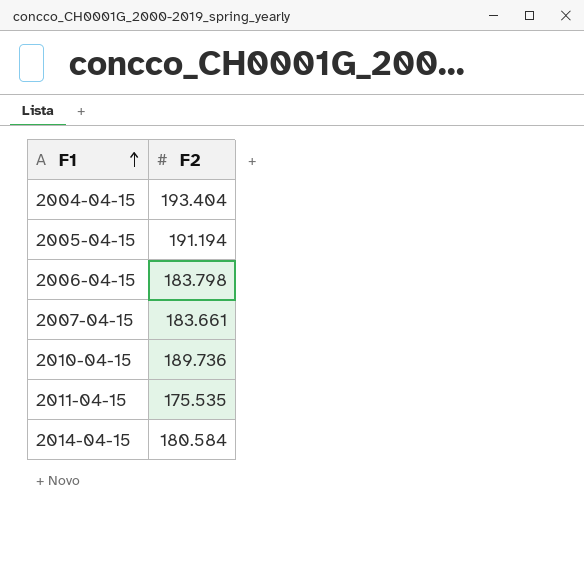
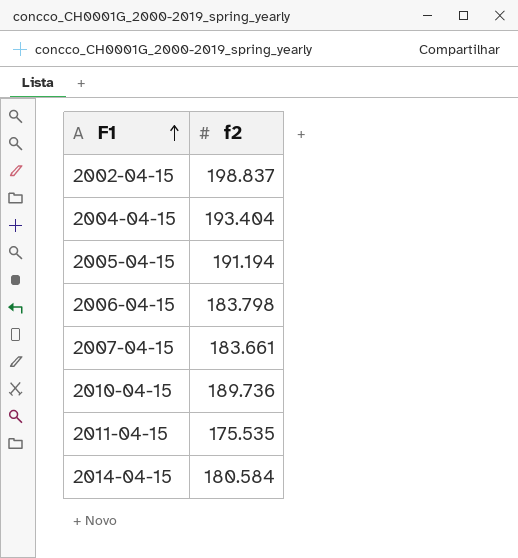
column name: F2 -> f2
row 2002-04-15: none -> 198.837

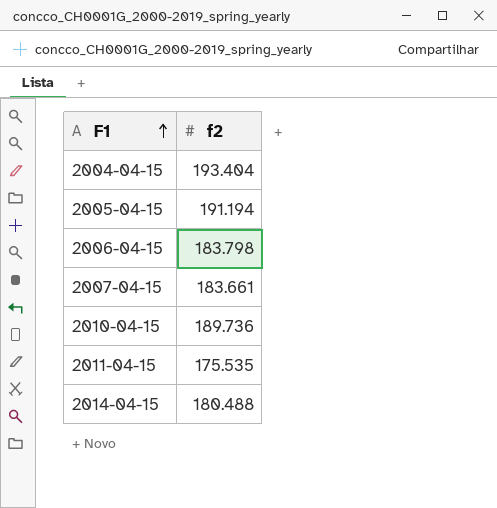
row 2002-04-15: 198.837 -> none
2014-04-15 | f2: 180.584 -> 180.488

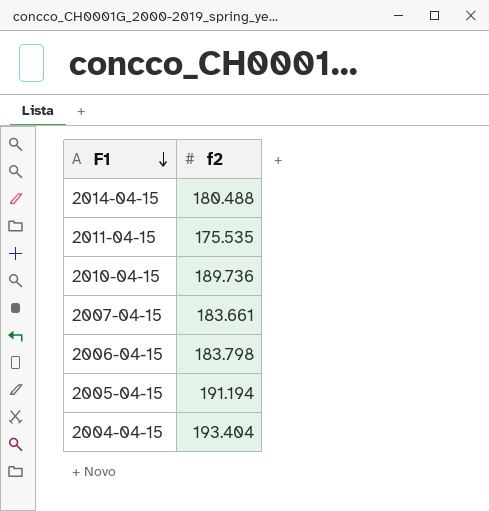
row order: F1 ascending -> F1 descending

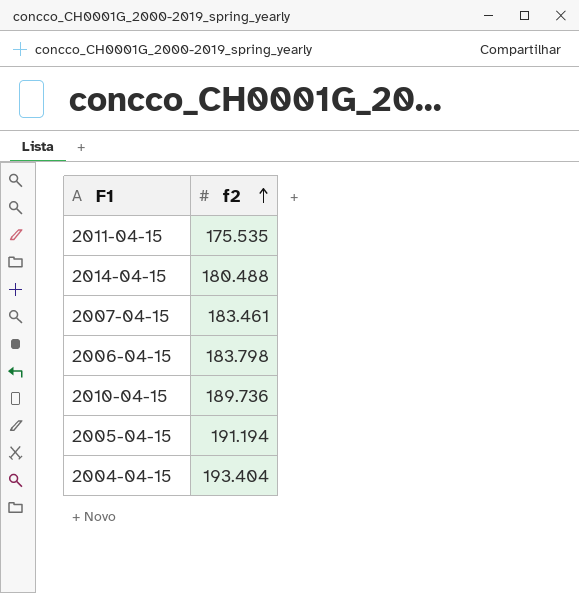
row order: F1 descending -> f2 ascending
2007-04-15 | f2: 183.661 -> 183.461

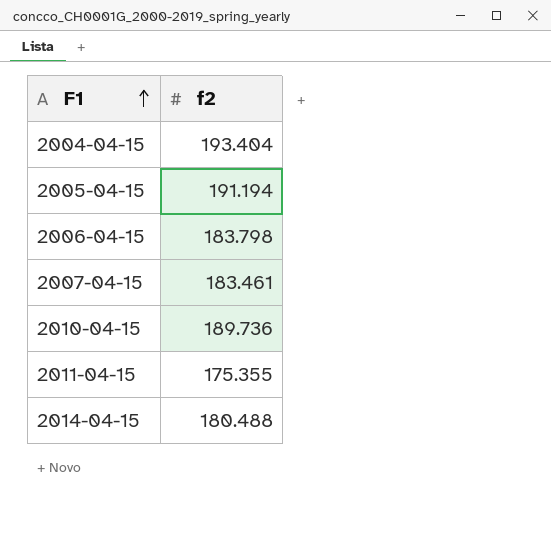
row order: f2 ascending -> F1 ascending
2011-04-15 | f2: 175.535 -> 175.355

